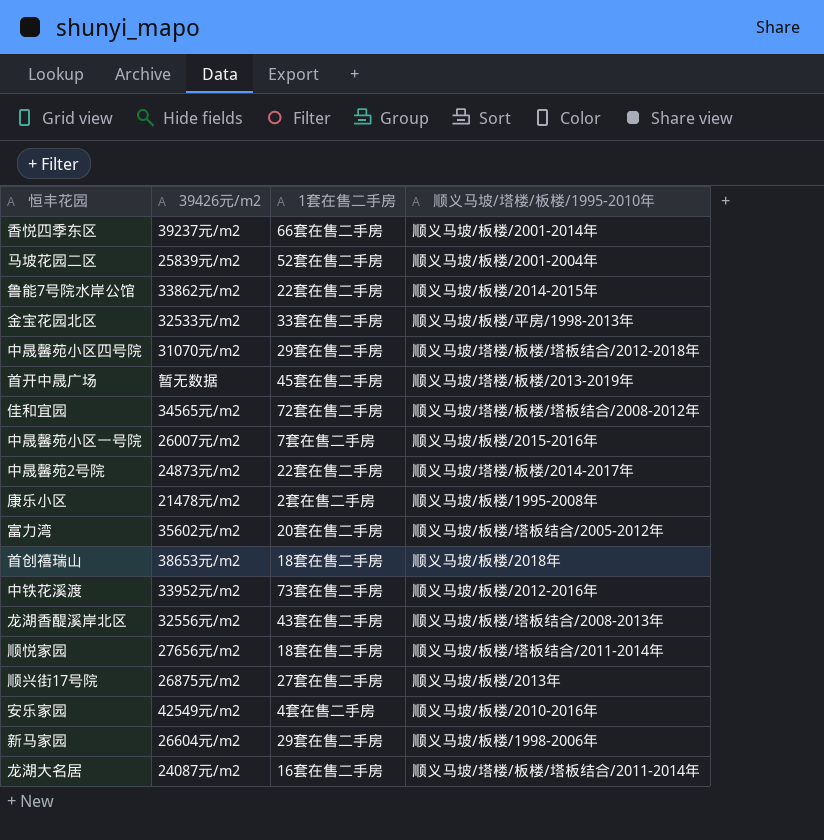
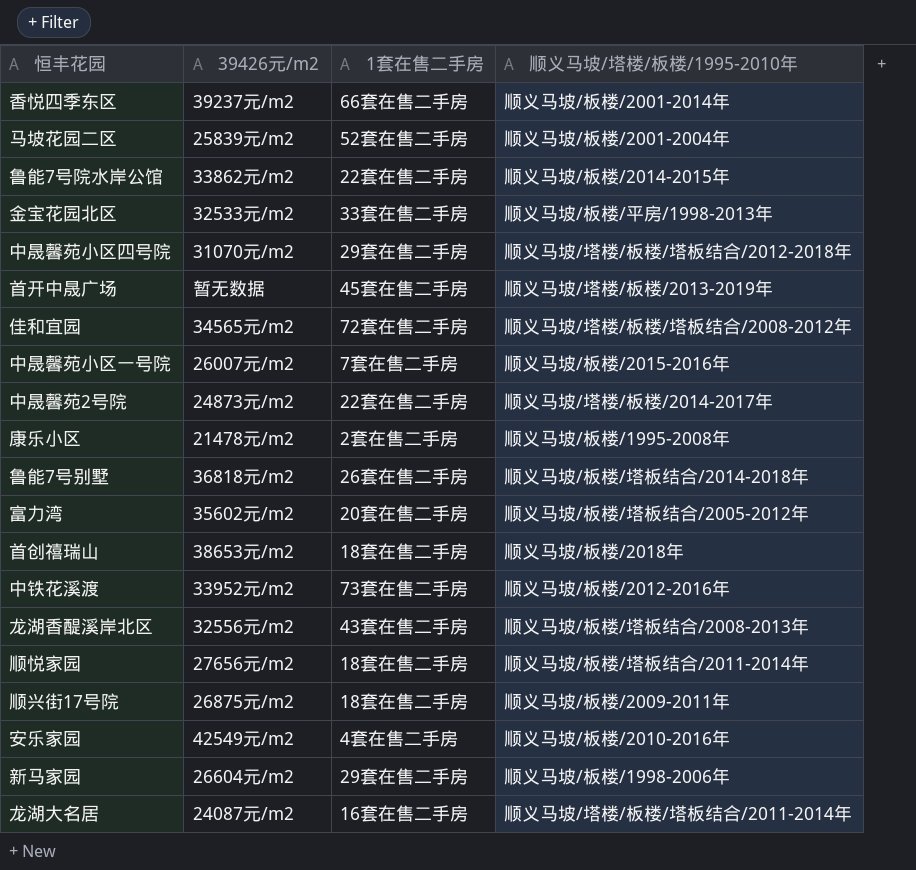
row 鲁能7号别墅: none -> 36818元/m2 | 26套在售二手房 | 顺义马坡/板楼/塔板结合/2014-2018年
顺兴街17号院 | 1套在售二手房: 27套在售二手房 -> 18套在售二手房
顺兴街17号院 | 顺义马坡/塔楼/板楼/1995-2010年: 顺义马坡/板楼/2013年 -> 顺义马坡/板楼/2009-2011年

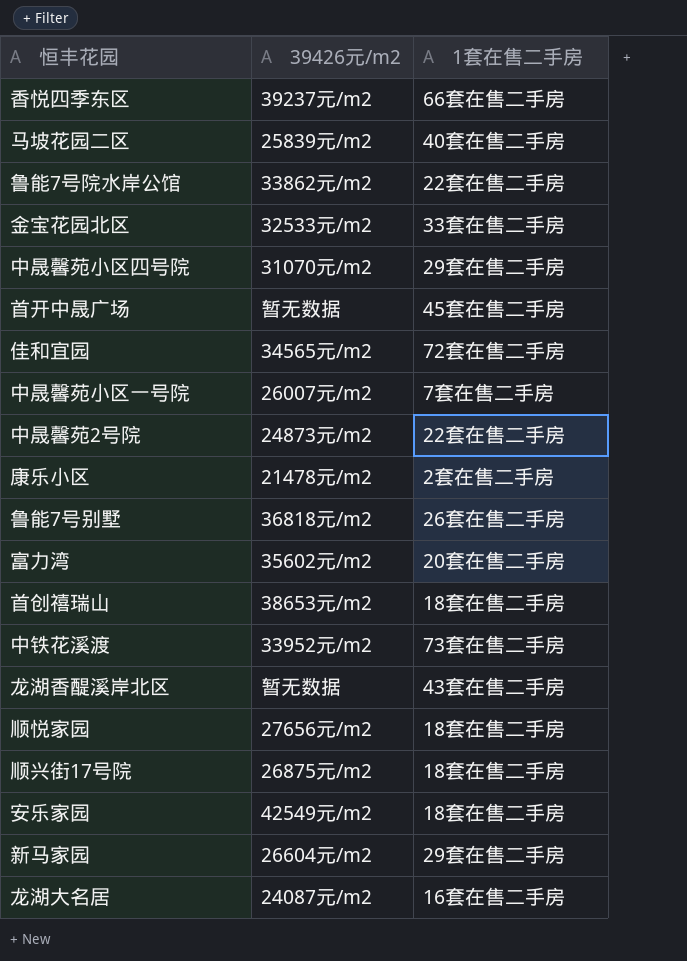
column 顺义马坡/塔楼/板楼/1995-2010年 | position: 4 -> none
马坡花园二区 | 1套在售二手房: 52套在售二手房 -> 40套在售二手房
龙湖香醍溪岸北区 | 39426元/m2: 32556元/m2 -> 暂无数据
安乐家园 | 1套在售二手房: 4套在售二手房 -> 18套在售二手房

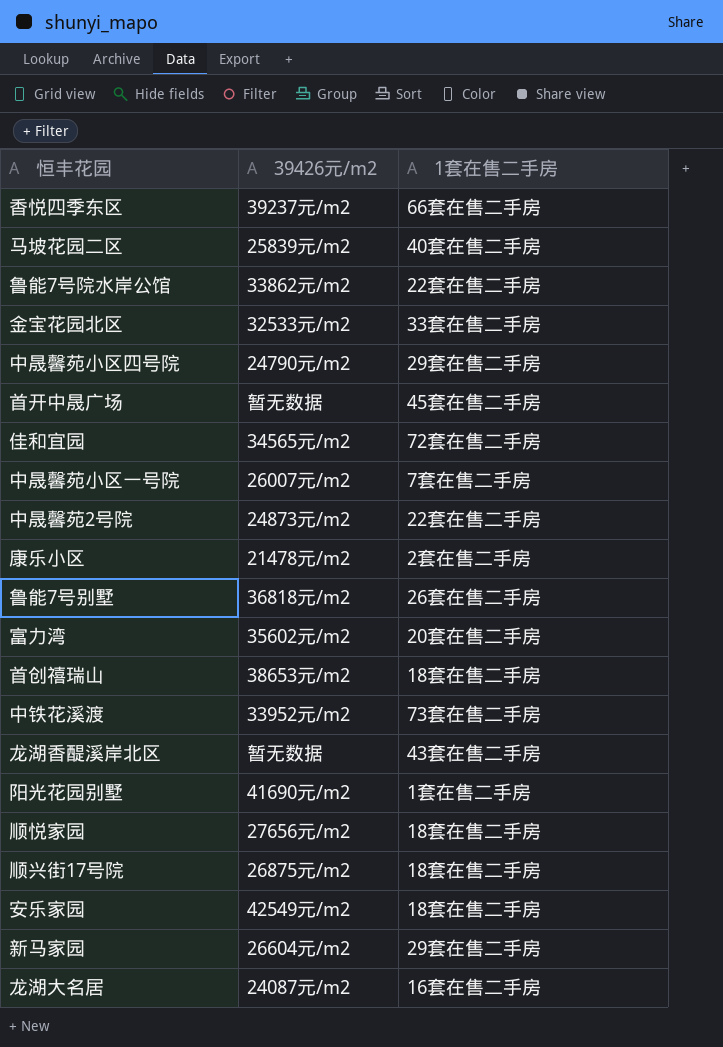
中晟馨苑小区四号院 | 39426元/m2: 31070元/m2 -> 24790元/m2
row 阳光花园别墅: none -> 41690元/m2 | 1套在售二手房

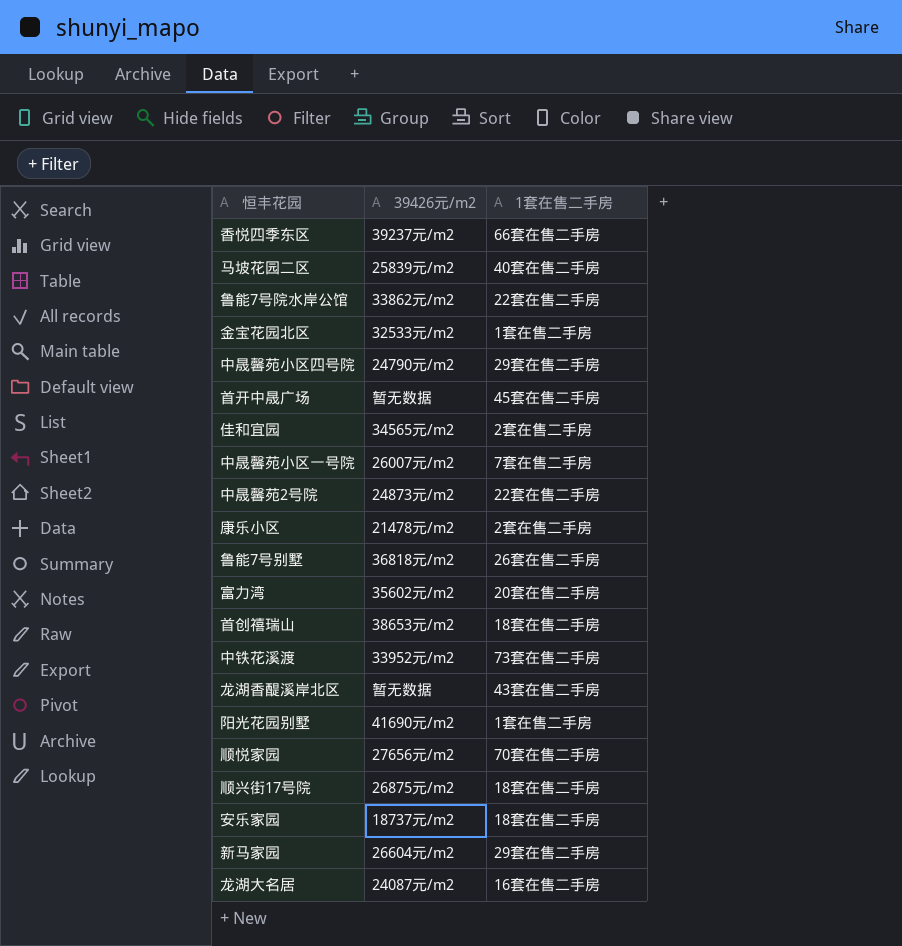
金宝花园北区 | 1套在售二手房: 33套在售二手房 -> 1套在售二手房
佳和宜园 | 1套在售二手房: 72套在售二手房 -> 2套在售二手房
顺悦家园 | 1套在售二手房: 18套在售二手房 -> 70套在售二手房
安乐家园 | 39426元/m2: 42549元/m2 -> 18737元/m2

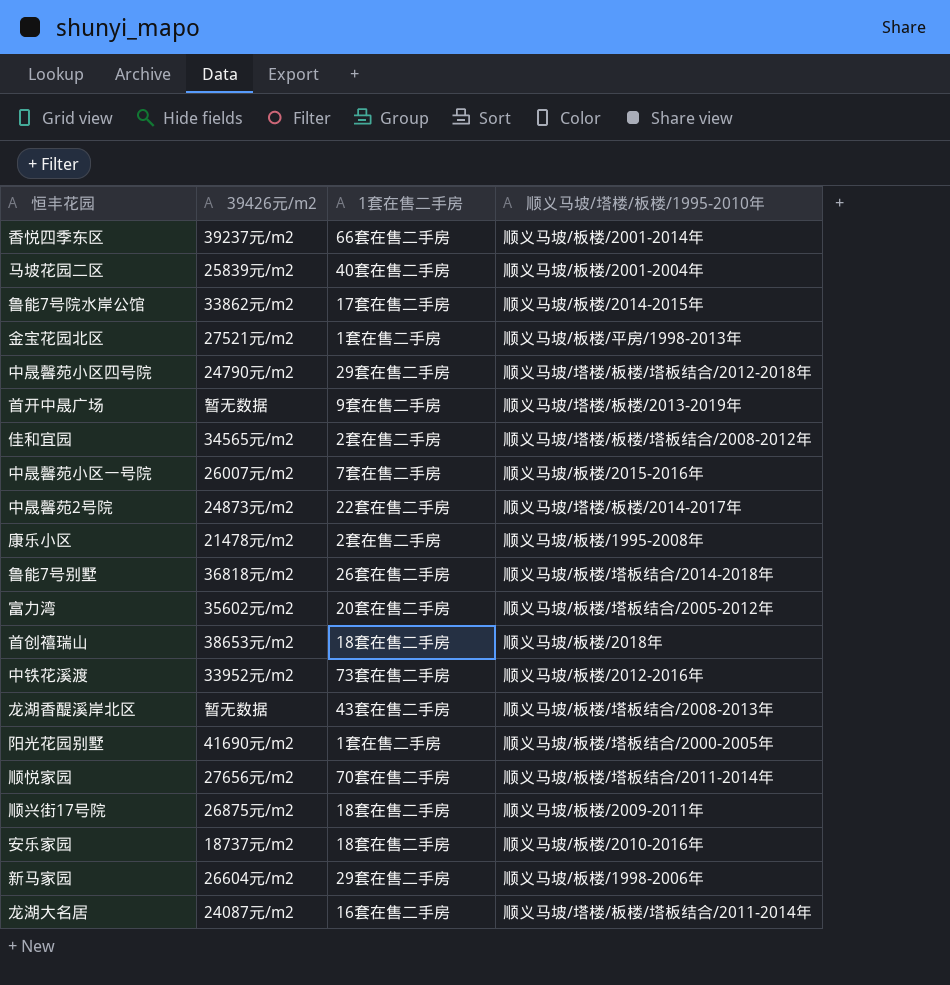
column 顺义马坡/塔楼/板楼/1995-2010年 | position: none -> 4
鲁能7号院水岸公馆 | 1套在售二手房: 22套在售二手房 -> 17套在售二手房
金宝花园北区 | 39426元/m2: 32533元/m2 -> 27521元/m2
首开中晟广场 | 1套在售二手房: 45套在售二手房 -> 9套在售二手房

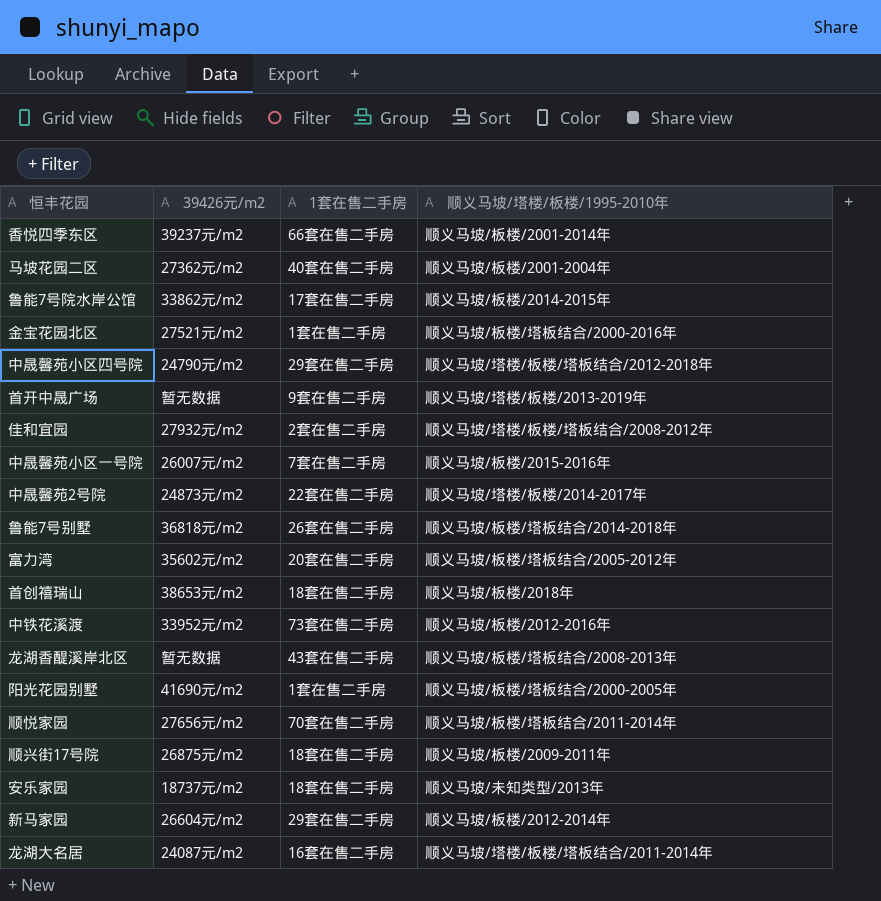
row 康乐小区: 21478元/m2 | 2套在售二手房 | 顺义马坡/板楼/1995-2008年 -> none
马坡花园二区 | 39426元/m2: 25839元/m2 -> 27362元/m2
金宝花园北区 | 顺义马坡/塔楼/板楼/1995-2010年: 顺义马坡/板楼/平房/1998-2013年 -> 顺义马坡/板楼/塔板结合/2000-2016年
佳和宜园 | 39426元/m2: 34565元/m2 -> 27932元/m2
安乐家园 | 顺义马坡/塔楼/板楼/1995-2010年: 顺义马坡/板楼/2010-2016年 -> 顺义马坡/未知类型/2013年
新马家园 | 顺义马坡/塔楼/板楼/1995-2010年: 顺义马坡/板楼/1998-2006年 -> 顺义马坡/板楼/2012-2014年

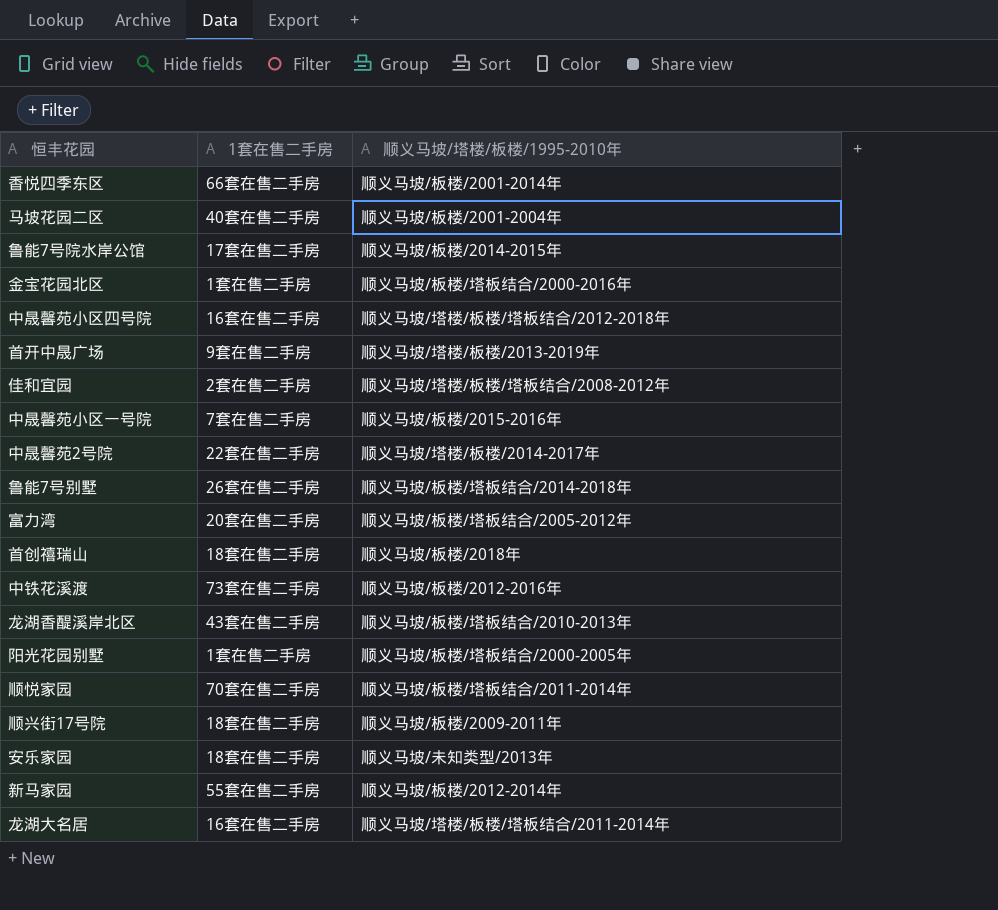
column 39426元/m2 | position: 2 -> none
中晟馨苑小区四号院 | 1套在售二手房: 29套在售二手房 -> 16套在售二手房
龙湖香醍溪岸北区 | 顺义马坡/塔楼/板楼/1995-2010年: 顺义马坡/板楼/塔板结合/2008-2013年 -> 顺义马坡/板楼/塔板结合/2010-2013年
新马家园 | 1套在售二手房: 29套在售二手房 -> 55套在售二手房

